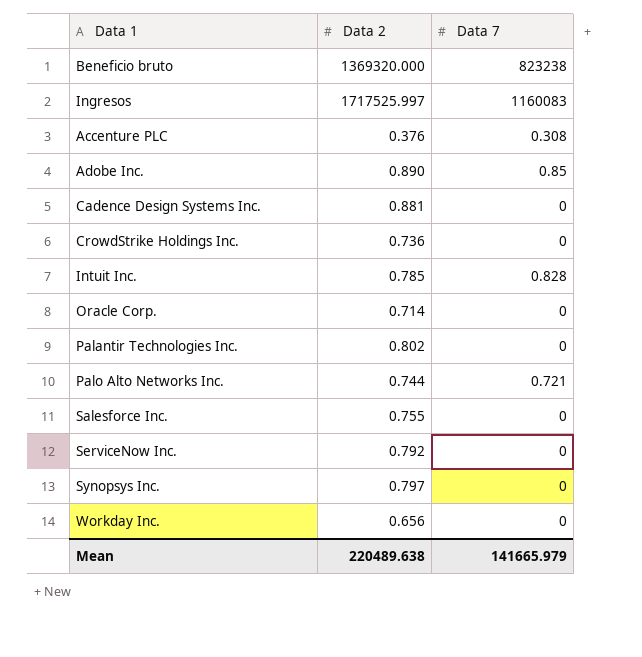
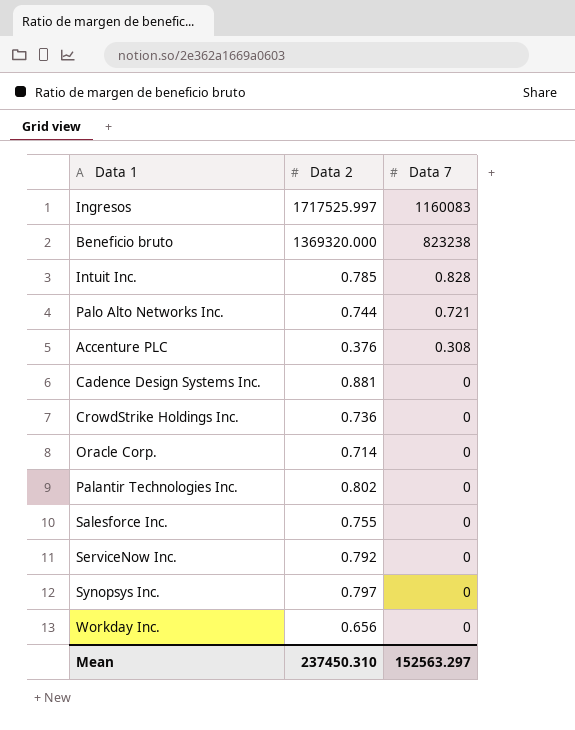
row order: none -> Data 7 descending
row Adobe Inc.: 0.890 | 0.85 -> none
Mean | Data 2: 220489.638 -> 237450.310
Mean | Data 7: 141665.979 -> 152563.297

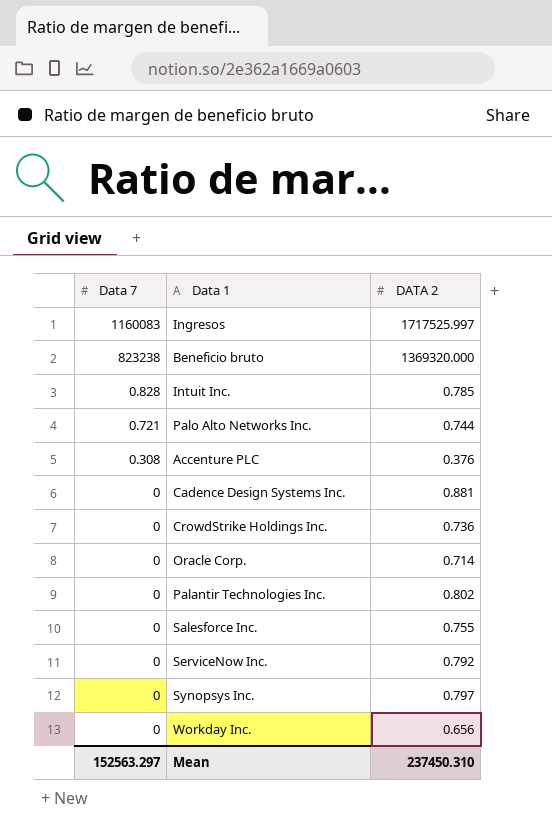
column Data 7 | position: 3 -> 1
column name: Data 2 -> DATA 2

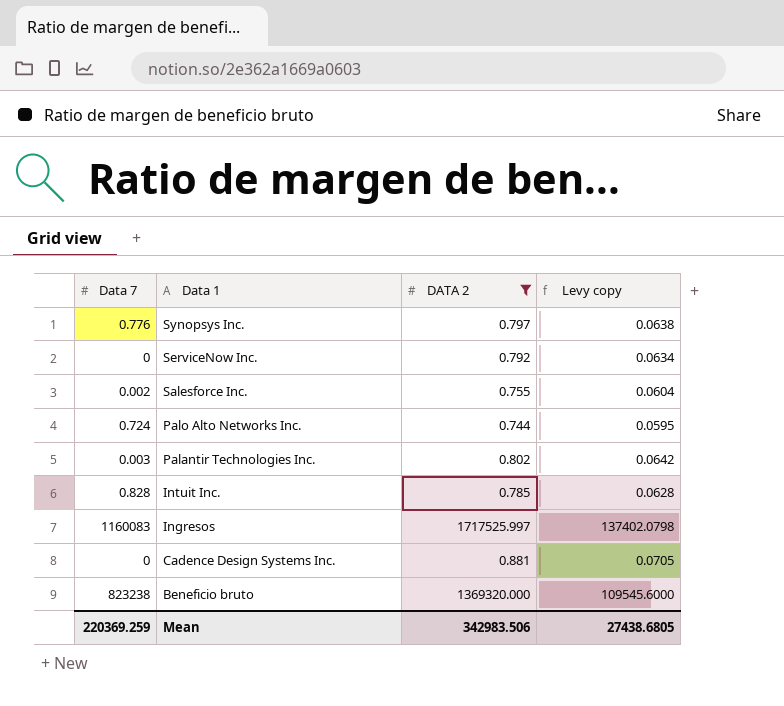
filter: none -> DATA 2 >= 0.744
row order: Data 7 descending -> Data 1 descending
column Levy copy | formula: none -> [DATA 2] * 0.08
Synopsys Inc. | Data 7: 0 -> 0.776
Salesforce Inc. | Data 7: 0 -> 0.002
Palo Alto Networks Inc. | Data 7: 0.721 -> 0.724
Palantir Technologies Inc. | Data 7: 0 -> 0.003
Mean | Data 7: 152563.297 -> 220369.259
Mean | DATA 2: 237450.310 -> 342983.506

